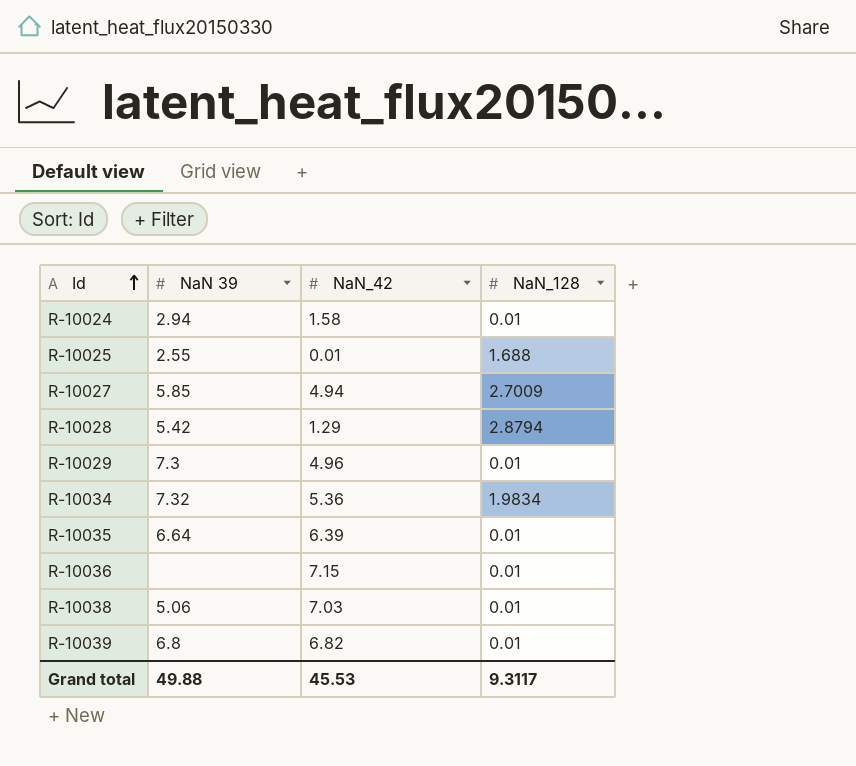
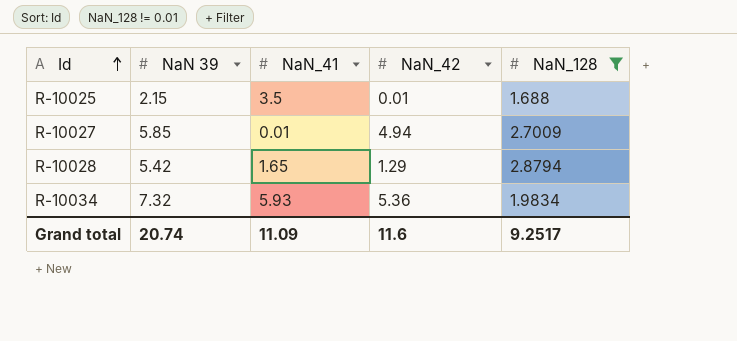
filter: none -> NaN_128 != 0.01
column NaN_41 | position: none -> 3
R-10025 | NaN 39: 2.55 -> 2.15
Grand total | NaN 39: 49.88 -> 20.74
Grand total | NaN_42: 45.53 -> 11.6
Grand total | NaN_128: 9.3117 -> 9.2517

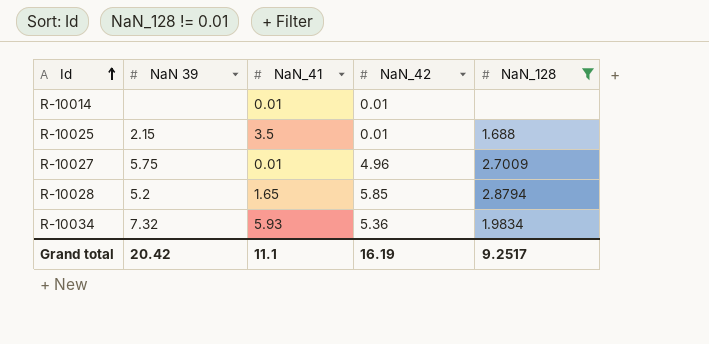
row R-10014: none -> none | 0.01 | 0.01 | none
R-10027 | NaN 39: 5.85 -> 5.75
R-10027 | NaN_42: 4.94 -> 4.96
R-10028 | NaN 39: 5.42 -> 5.2
R-10028 | NaN_42: 1.29 -> 5.85
Grand total | NaN 39: 20.74 -> 20.42
Grand total | NaN_41: 11.09 -> 11.1
Grand total | NaN_42: 11.6 -> 16.19

